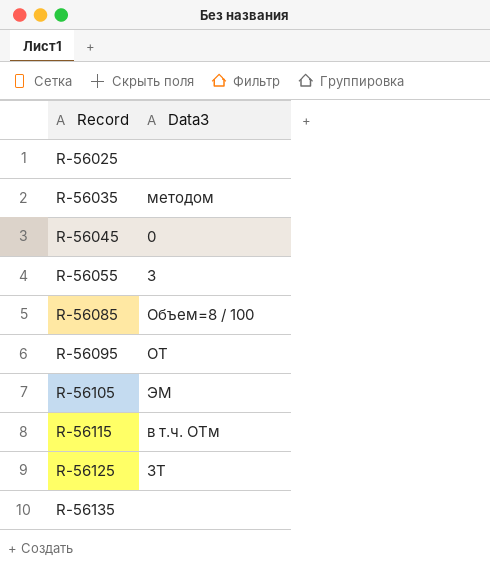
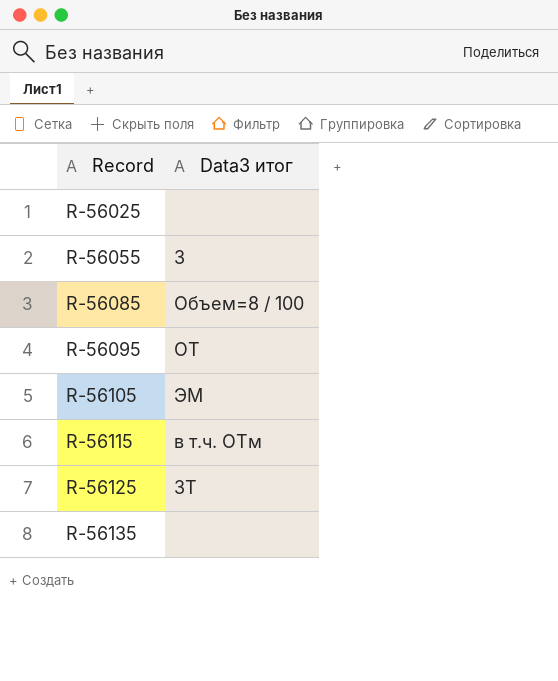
column name: Data3 -> Data3 итог
row R-56035: методом -> none
row R-56045: 0 -> none

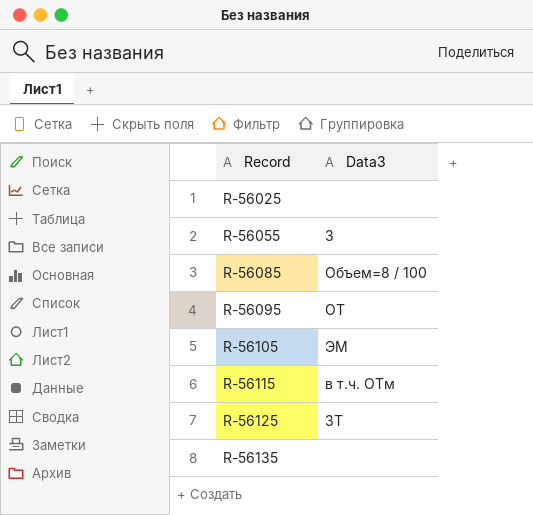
column name: Data3 итог -> Data3

